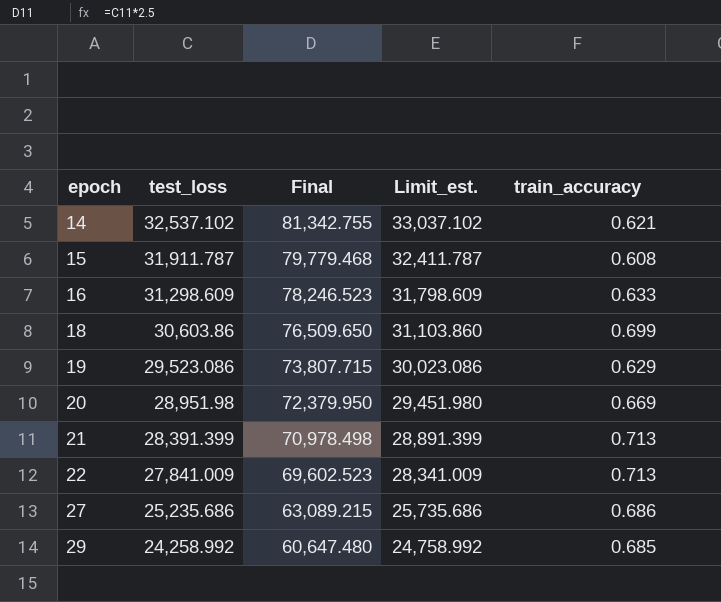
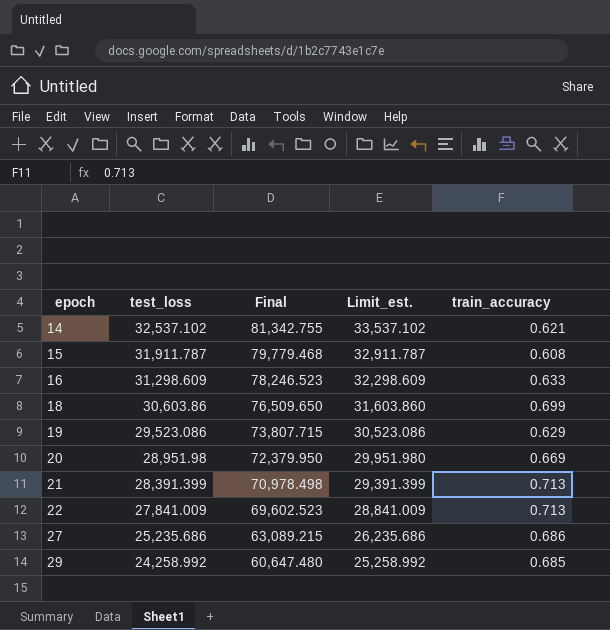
column Limit_est. | formula: [test_loss] + 500 -> [test_loss] + 1000

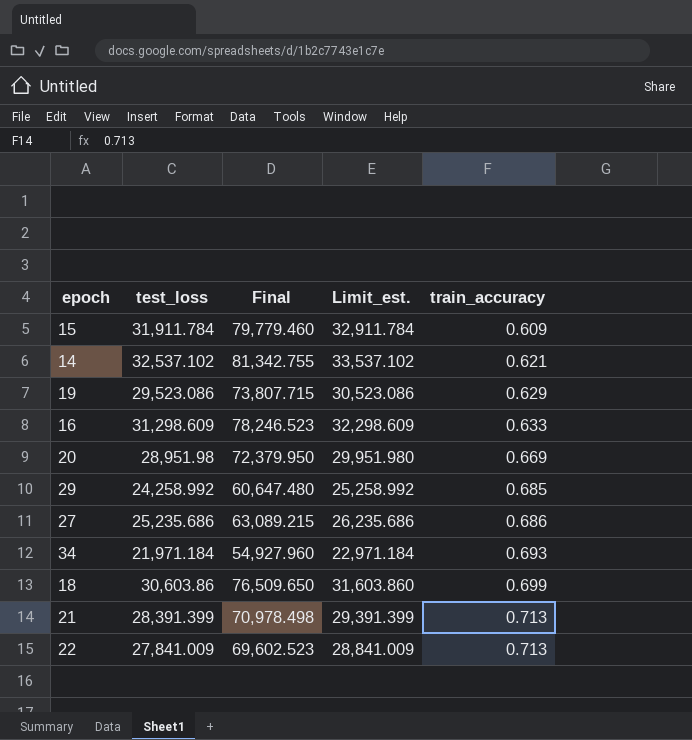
row order: epoch ascending -> train_accuracy ascending
15 | test_loss: 31,911.787 -> 31,911.784
15 | Final: 79,779.468 -> 79,779.460
15 | Limit_est.: 32,911.787 -> 32,911.784
15 | train_accuracy: 0.608 -> 0.609
row 34: none -> 21,971.184 | 54,927.960 | 22,971.184 | 0.693

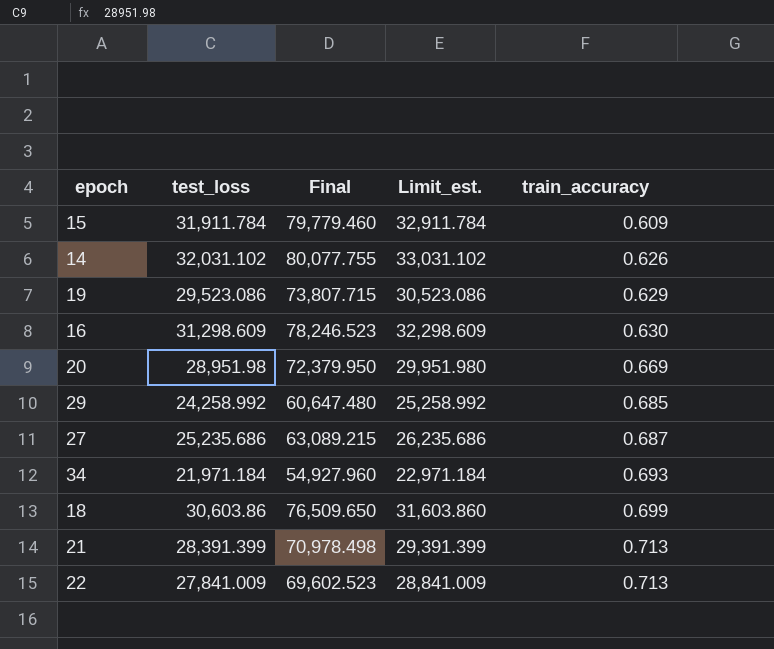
14 | test_loss: 32,537.102 -> 32,031.102
14 | Final: 81,342.755 -> 80,077.755
14 | Limit_est.: 33,537.102 -> 33,031.102
14 | train_accuracy: 0.621 -> 0.626
16 | train_accuracy: 0.633 -> 0.630
27 | train_accuracy: 0.686 -> 0.687

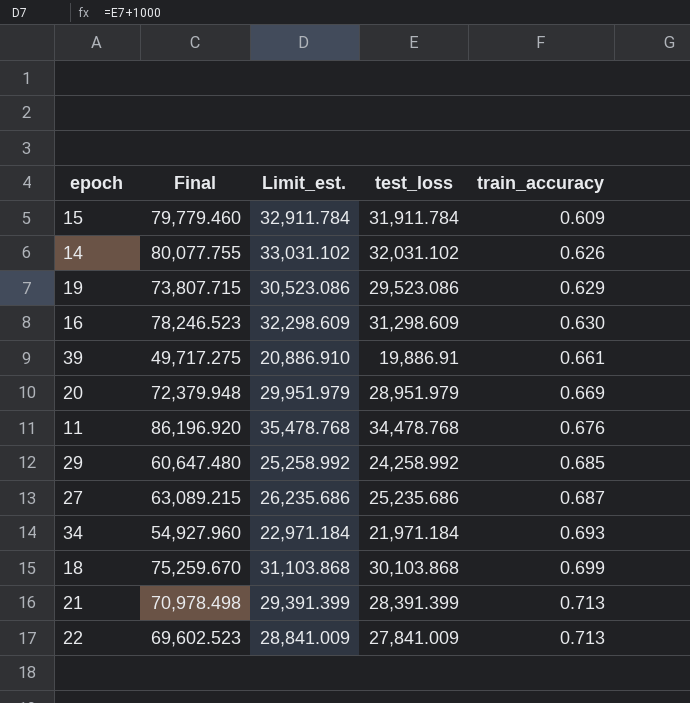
column test_loss | position: 2 -> 4
row 39: none -> 49,717.275 | 20,886.910 | 19,886.91 | 0.661
20 | Final: 72,379.950 -> 72,379.948
20 | Limit_est.: 29,951.980 -> 29,951.979
20 | test_loss: 28,951.98 -> 28,951.979
row 11: none -> 86,196.920 | 35,478.768 | 34,478.768 | 0.676
18 | Final: 76,509.650 -> 75,259.670
18 | Limit_est.: 31,603.860 -> 31,103.868
18 | test_loss: 30,603.86 -> 30,103.868

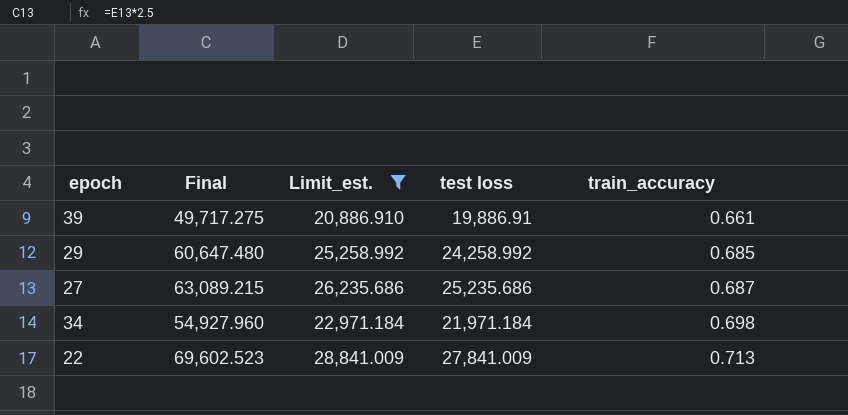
filter: none -> Limit_est. <= 28,841.009
column name: test_loss -> test loss
34 | train_accuracy: 0.693 -> 0.698

